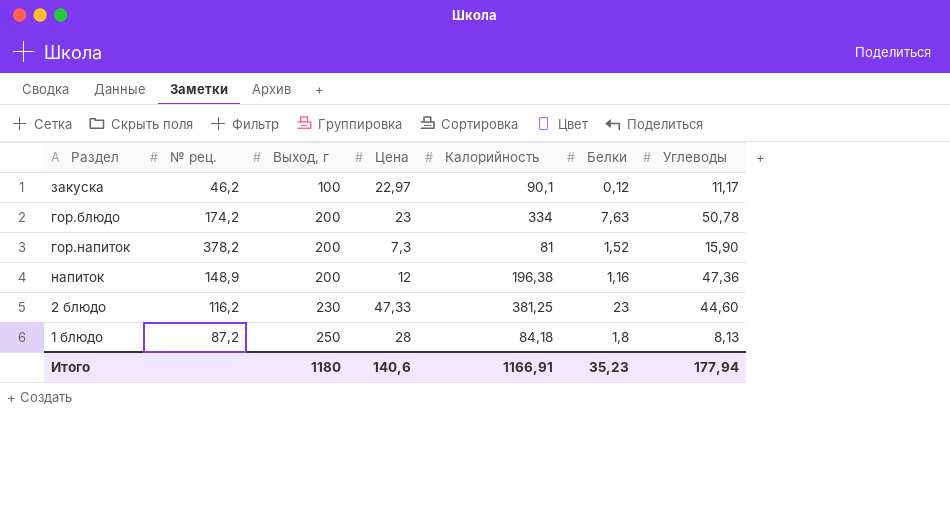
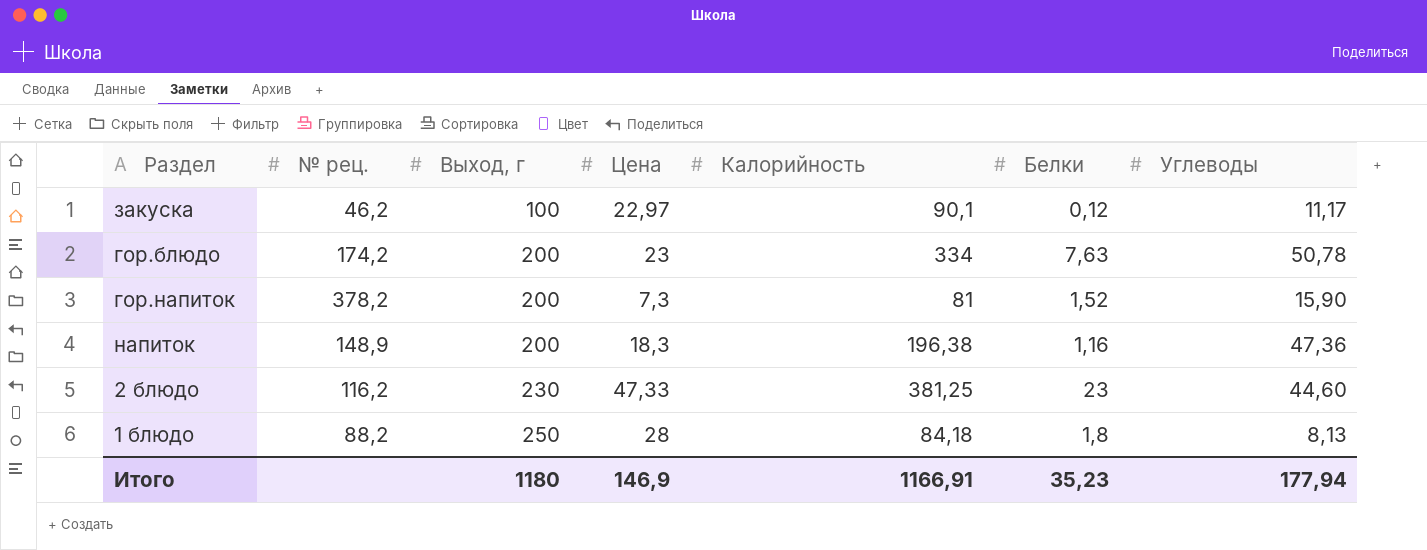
напиток | Цена: 12 -> 18,3
1 блюдо | № рец.: 87,2 -> 88,2
Итого | Цена: 140,6 -> 146,9

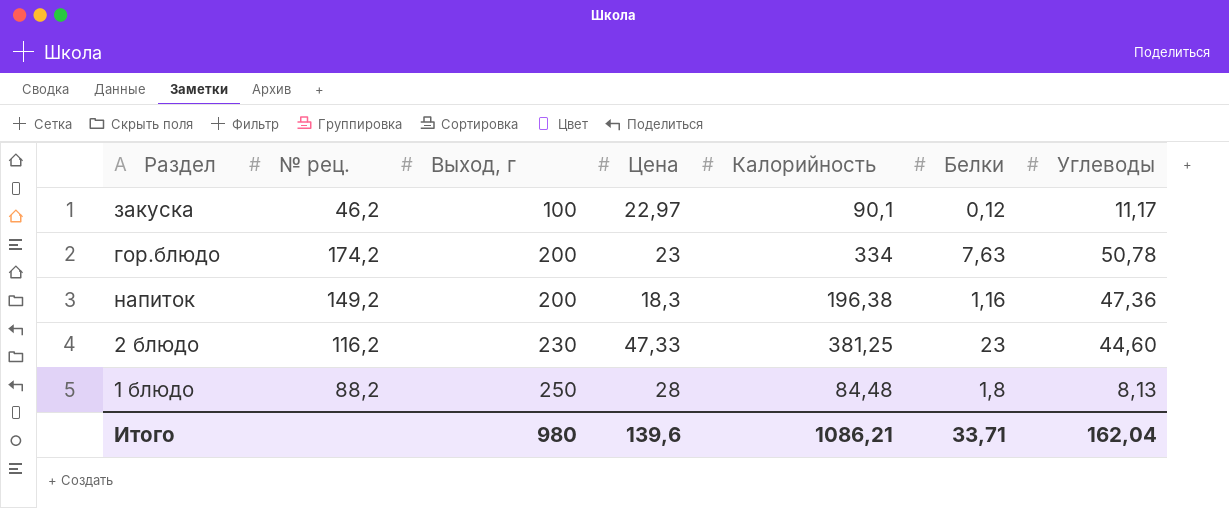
row гор.напиток: 378,2 | 200 | 7,3 | 81 | 1,52 | 15,90 -> none
напиток | № рец.: 148,9 -> 149,2
1 блюдо | Калорийность: 84,18 -> 84,48
Итого | Выход, г: 1180 -> 980
Итого | Цена: 146,9 -> 139,6
Итого | Калорийность: 1166,91 -> 1086,21
Итого | Белки: 35,23 -> 33,71
Итого | Углеводы: 177,94 -> 162,04

